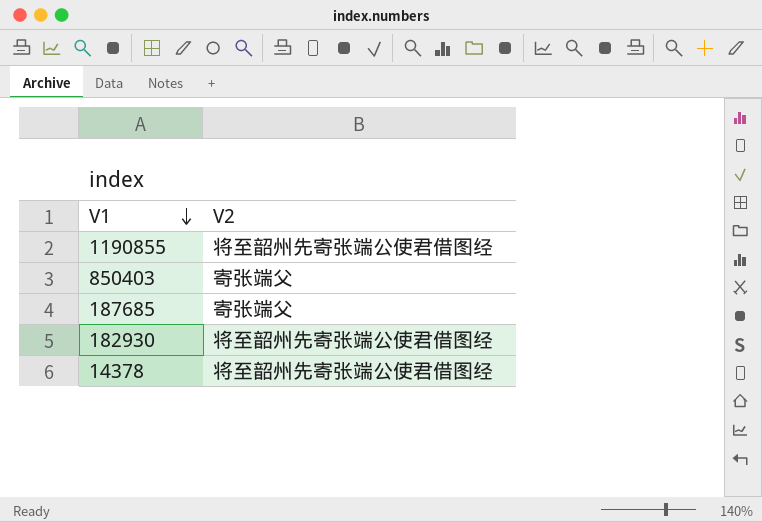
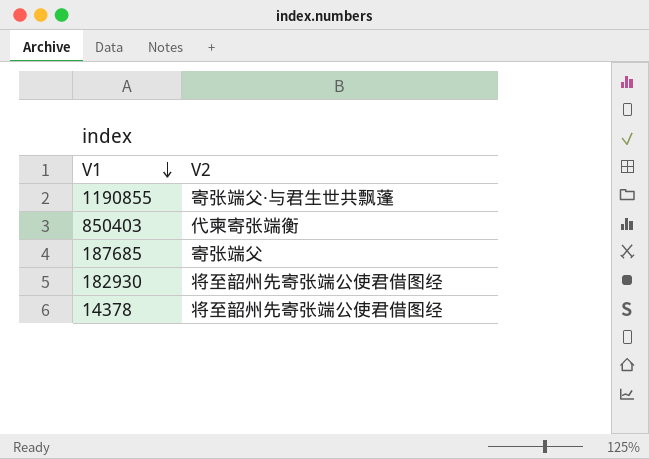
1190855 | V2: 将至韶州先寄张端公使君借图经 -> 寄张端父·与君生世共飘蓬
850403 | V2: 寄张端父 -> 代柬寄张端衡

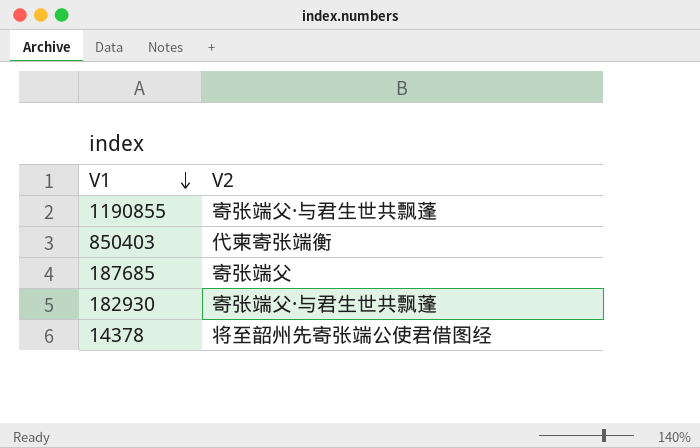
182930 | V2: 将至韶州先寄张端公使君借图经 -> 寄张端父·与君生世共飘蓬

